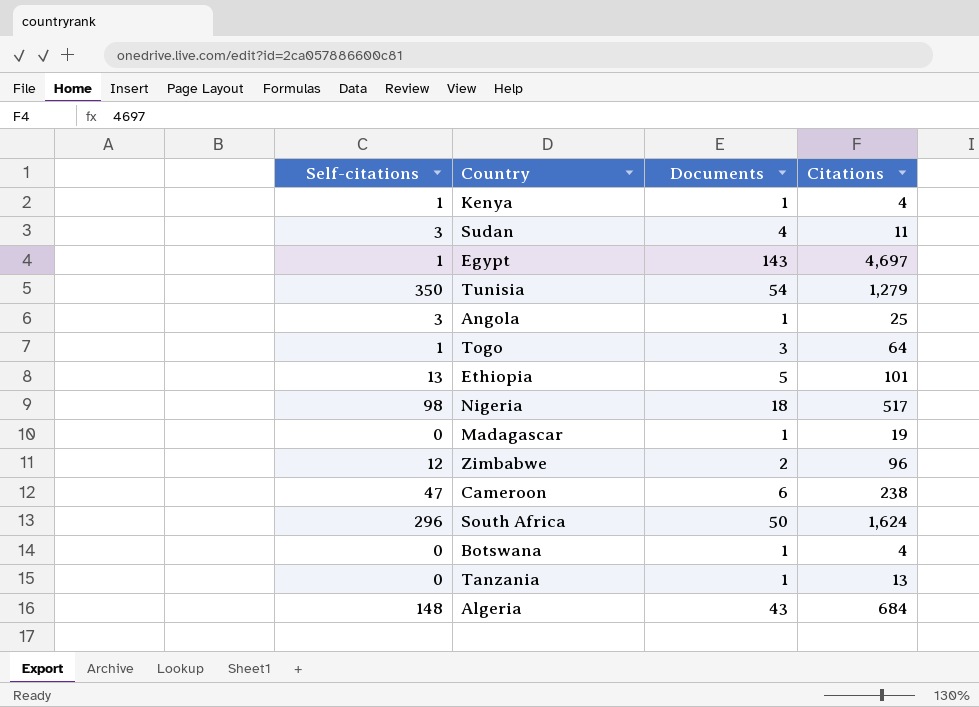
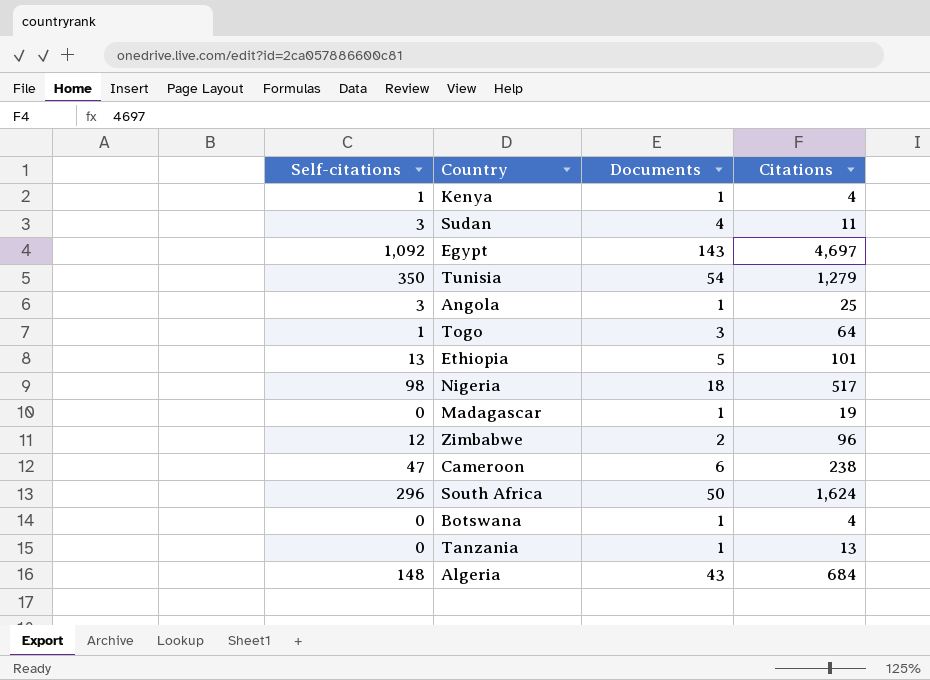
Egypt | Self-citations: 1 -> 1,092

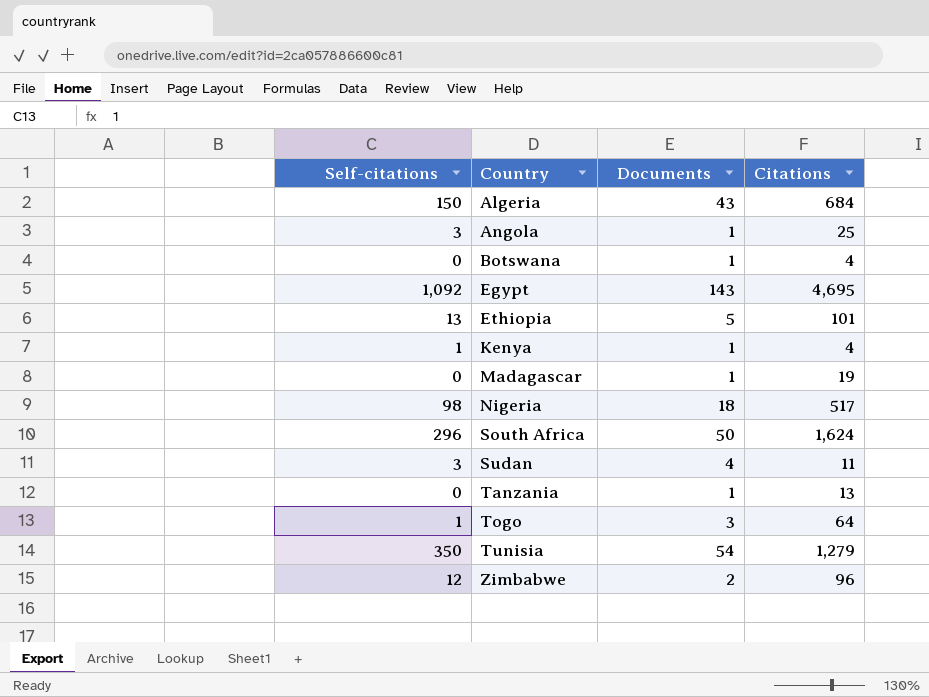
row order: none -> Country ascending
row Cameroon: 47 | 6 | 238 -> none
Algeria | Self-citations: 148 -> 150
Egypt | Citations: 4,697 -> 4,695

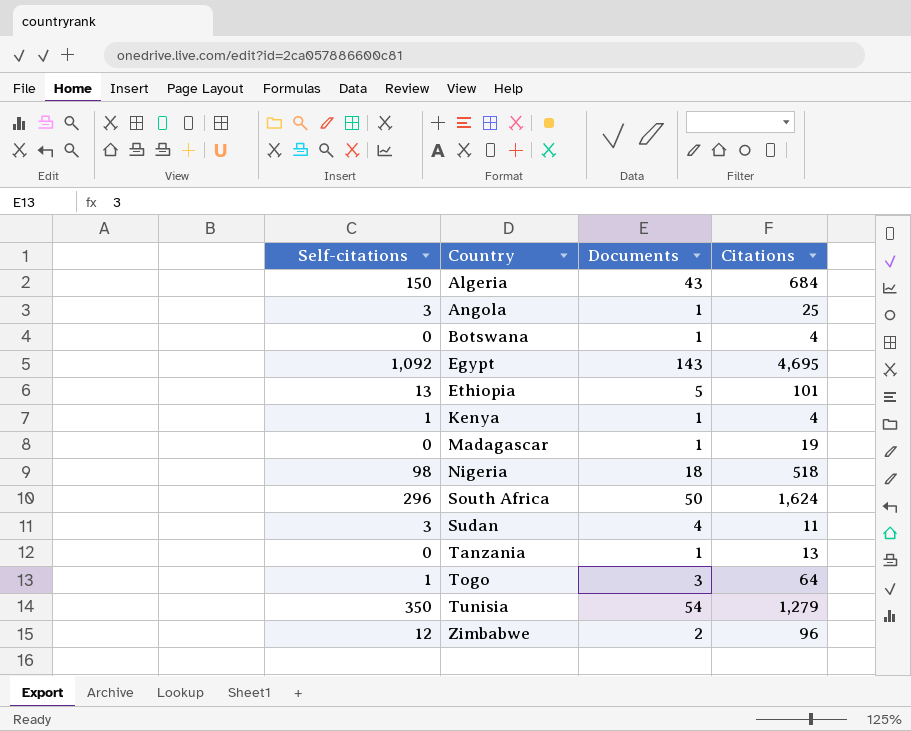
Nigeria | Citations: 517 -> 518

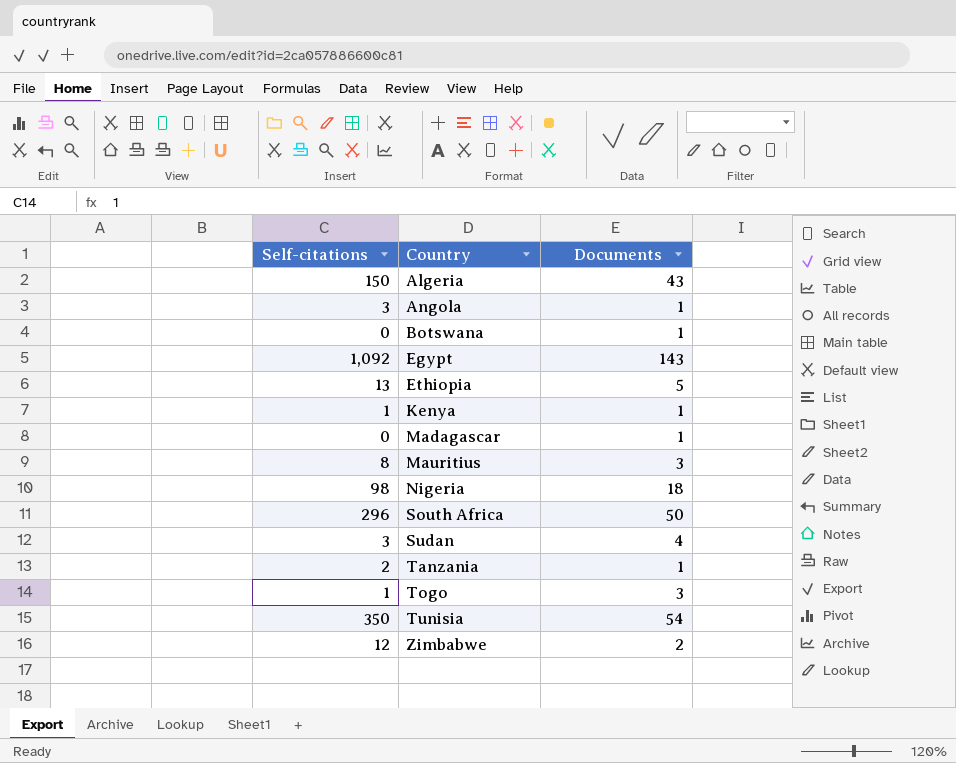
column Citations | position: 4 -> none
row Mauritius: none -> 8 | 3
Tanzania | Self-citations: 0 -> 2

